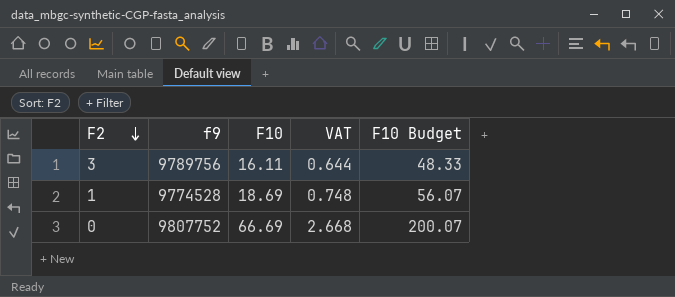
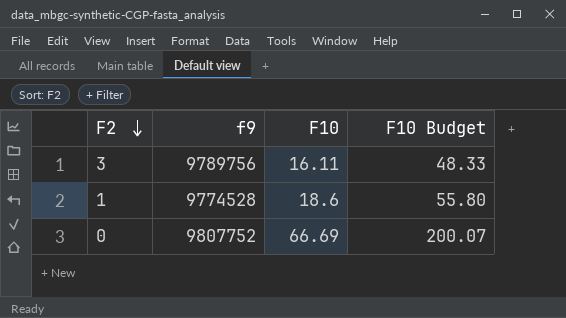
column VAT | formula: [F10] * 0.04 -> none
1 | F10: 18.69 -> 18.6
1 | F10 Budget: 56.07 -> 55.80

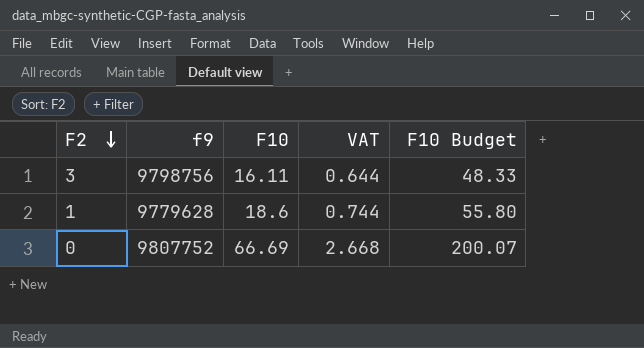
column VAT | formula: none -> [F10] * 0.04
3 | f9: 9789756 -> 9798756
1 | f9: 9774528 -> 9779628

